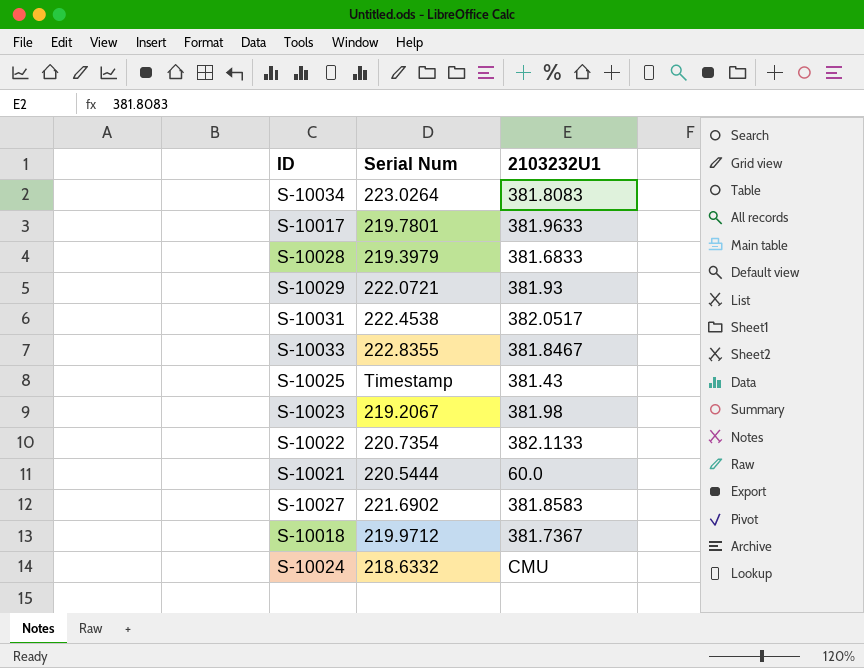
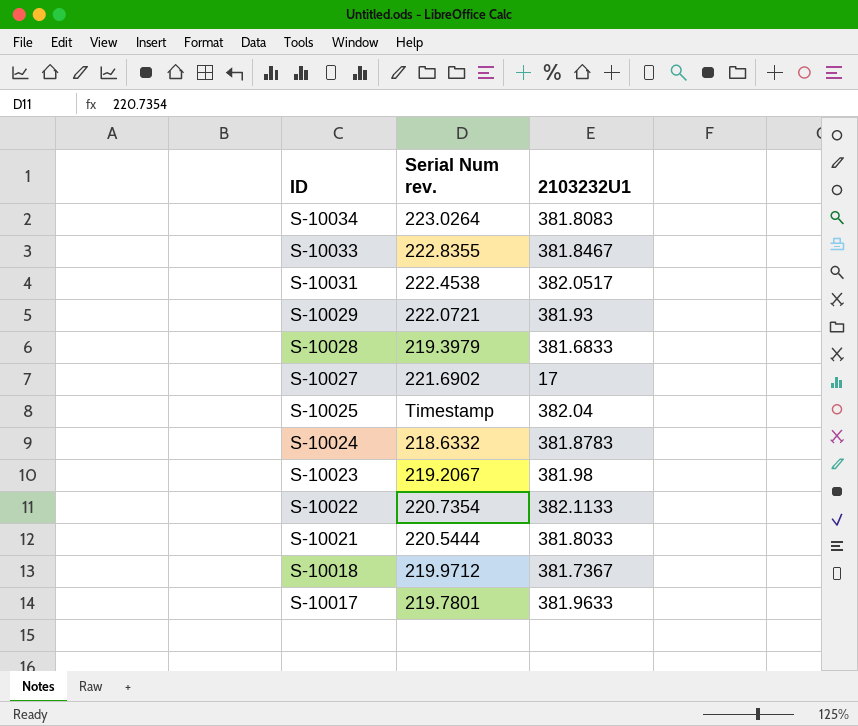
row order: none -> ID descending
column name: Serial Num -> Serial Num rev.
S-10027 | 2103232U1: 381.8583 -> 17
S-10025 | 2103232U1: 381.43 -> 382.04
S-10024 | 2103232U1: CMU -> 381.8783
S-10021 | 2103232U1: 60.0 -> 381.8033

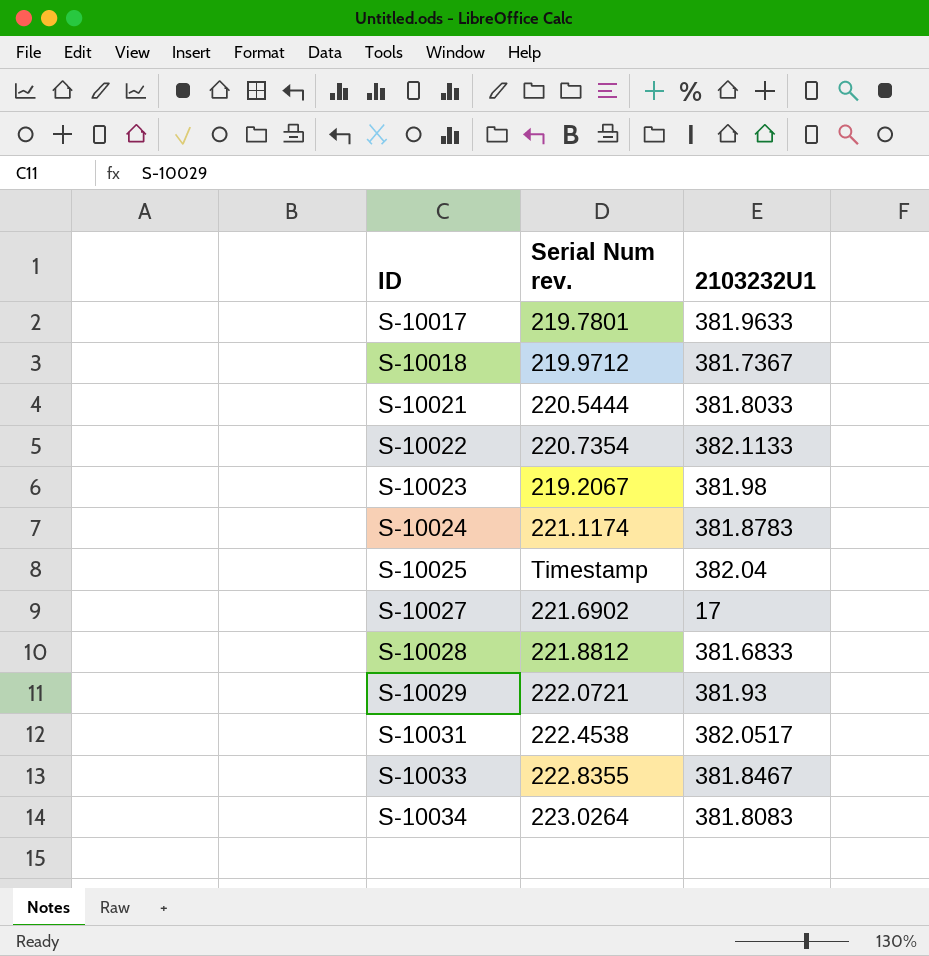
row order: ID descending -> ID ascending
S-10024 | Serial Num rev.: 218.6332 -> 221.1174
S-10028 | Serial Num rev.: 219.3979 -> 221.8812

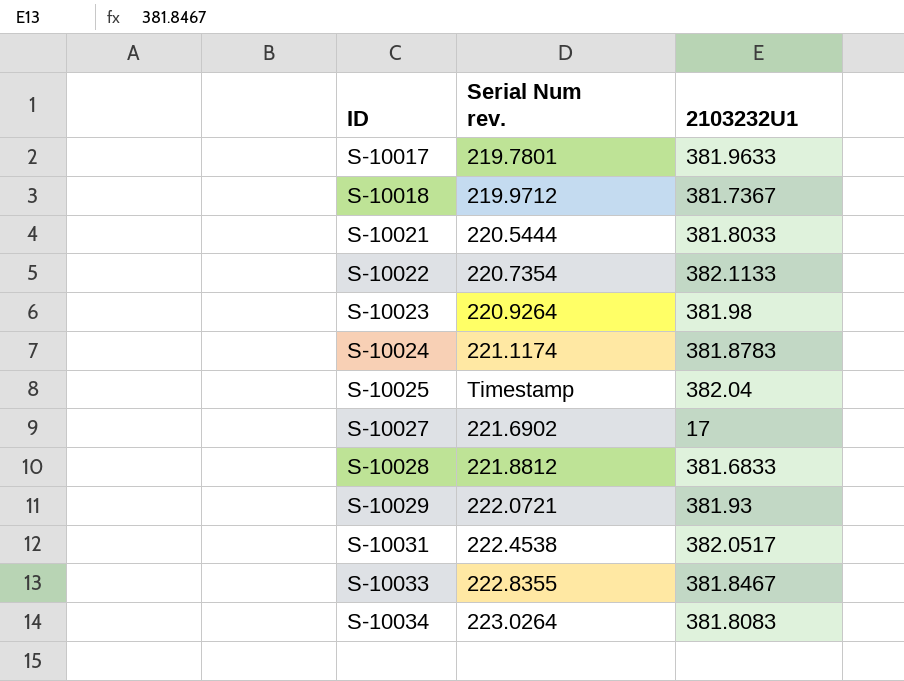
S-10023 | Serial Num rev.: 219.2067 -> 220.9264

